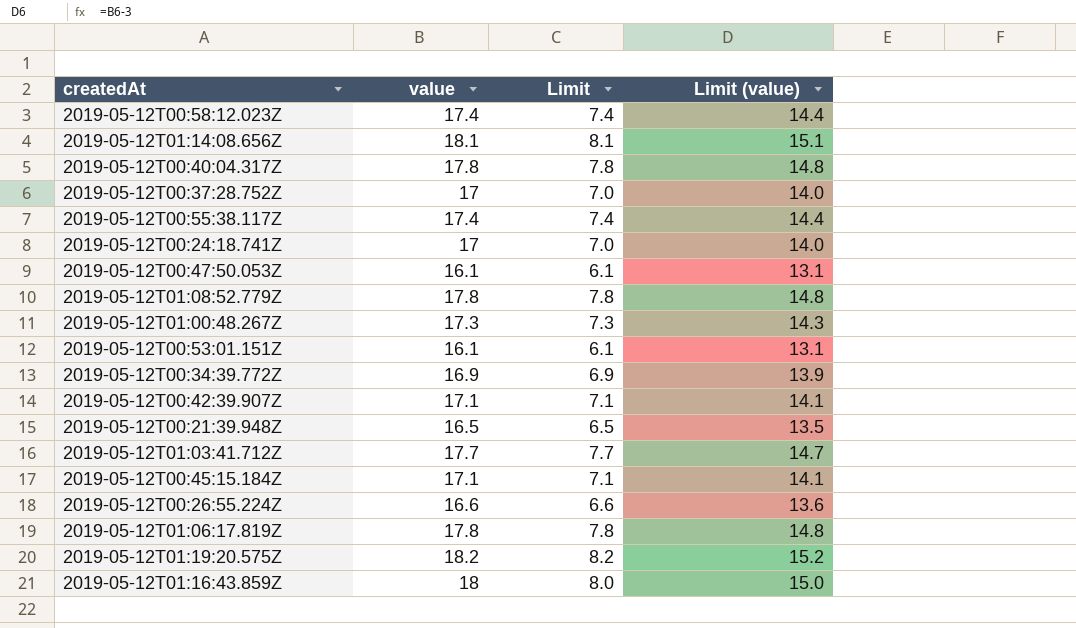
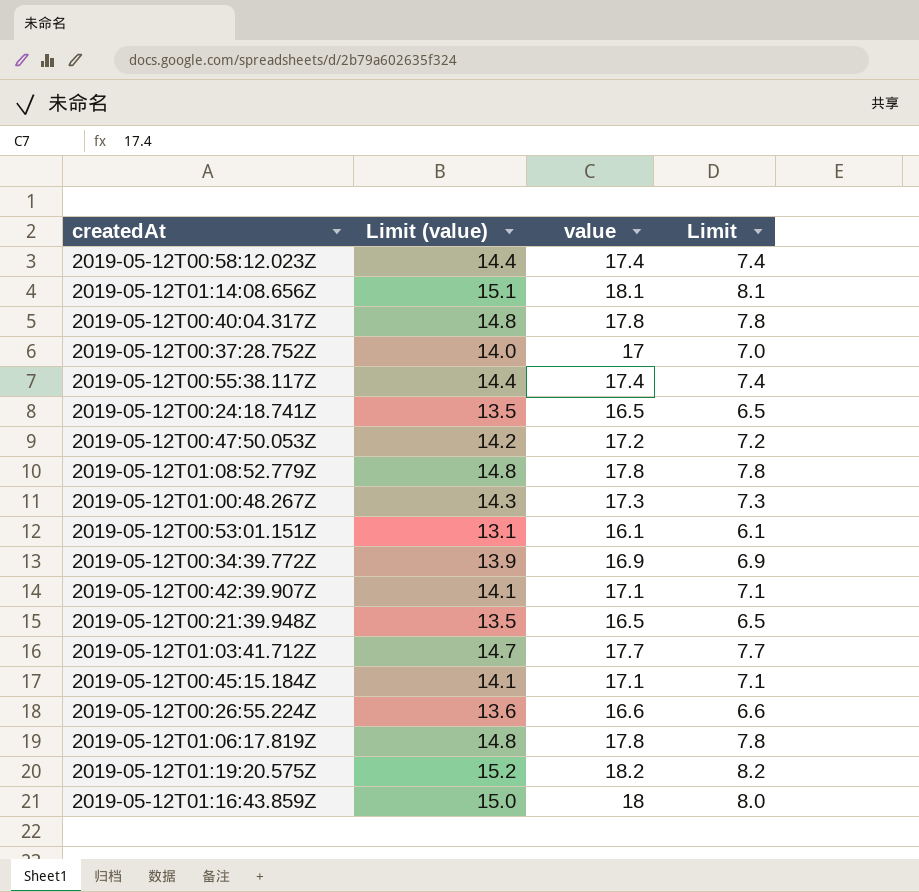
column Limit (value) | position: 4 -> 2
2019-05-12T00:24:18.741Z | Limit (value): 14.0 -> 13.5
2019-05-12T00:24:18.741Z | value: 17 -> 16.5
2019-05-12T00:24:18.741Z | Limit: 7.0 -> 6.5
2019-05-12T00:47:50.053Z | Limit (value): 13.1 -> 14.2
2019-05-12T00:47:50.053Z | value: 16.1 -> 17.2
2019-05-12T00:47:50.053Z | Limit: 6.1 -> 7.2

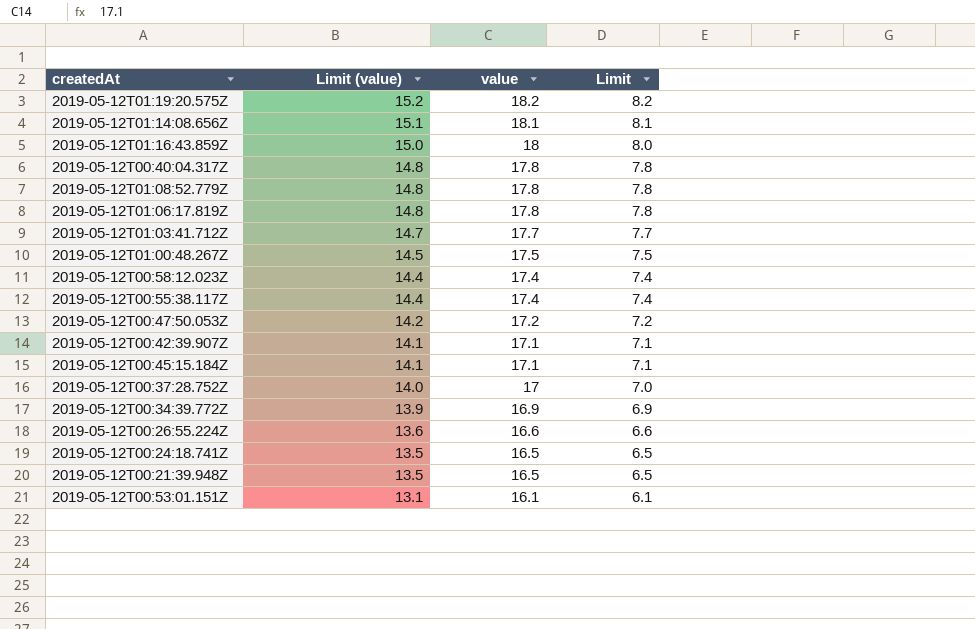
row order: none -> Limit (value) descending
2019-05-12T01:00:48.267Z | Limit (value): 14.3 -> 14.5
2019-05-12T01:00:48.267Z | value: 17.3 -> 17.5
2019-05-12T01:00:48.267Z | Limit: 7.3 -> 7.5

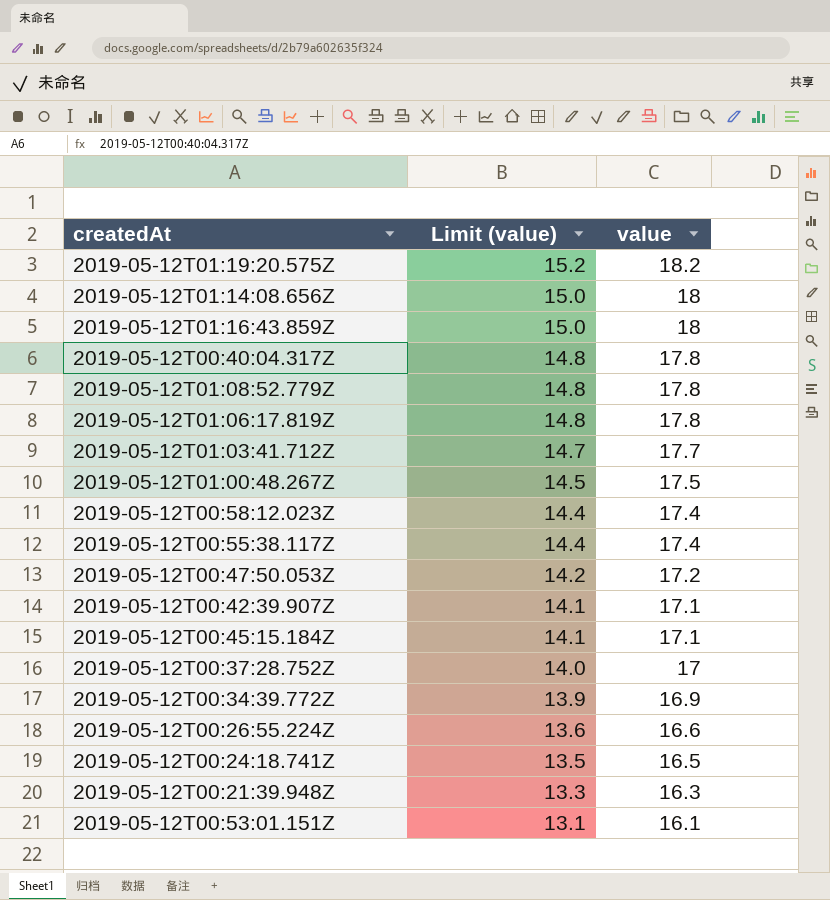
column Limit | formula: [value] - 10 -> none
2019-05-12T01:14:08.656Z | Limit (value): 15.1 -> 15.0
2019-05-12T01:14:08.656Z | value: 18.1 -> 18
2019-05-12T00:21:39.948Z | Limit (value): 13.5 -> 13.3
2019-05-12T00:21:39.948Z | value: 16.5 -> 16.3

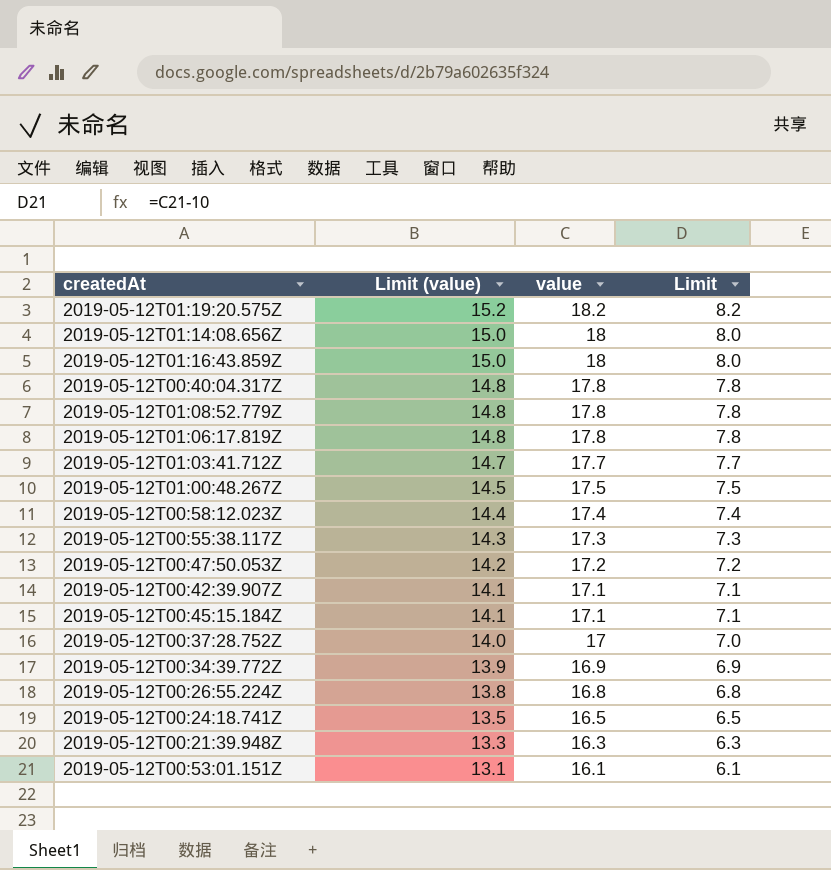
column Limit | formula: none -> [value] - 10
2019-05-12T00:55:38.117Z | Limit (value): 14.4 -> 14.3
2019-05-12T00:55:38.117Z | value: 17.4 -> 17.3
2019-05-12T00:26:55.224Z | Limit (value): 13.6 -> 13.8
2019-05-12T00:26:55.224Z | value: 16.6 -> 16.8

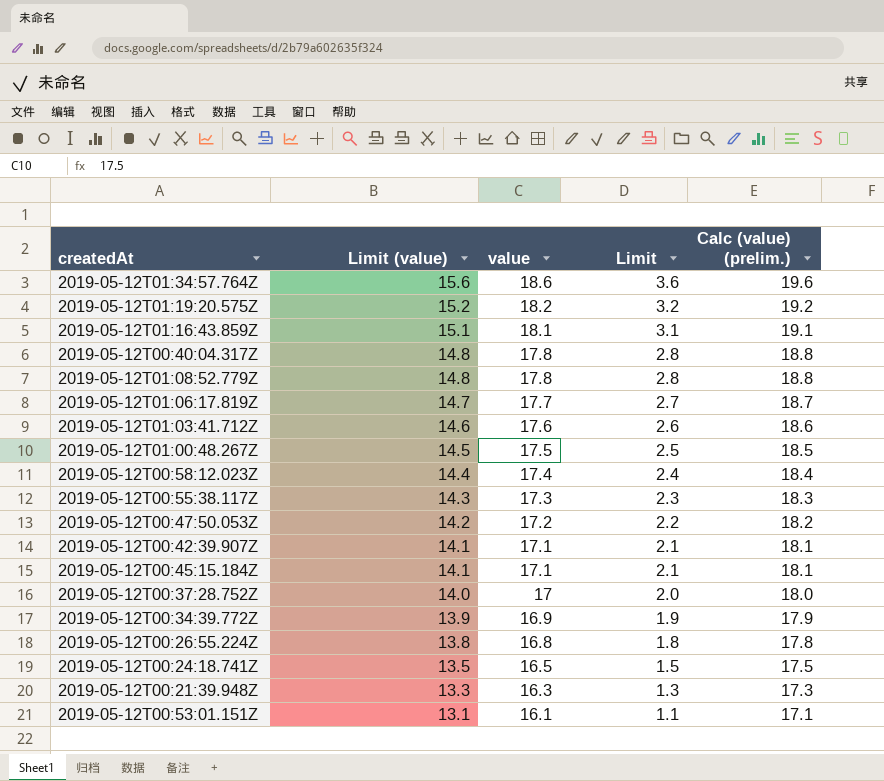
column Limit | formula: [value] - 10 -> [value] - 15
column Calc (value) (prelim.) | formula: none -> [value] + 1
row 2019-05-12T01:14:08.656Z: 15.0 | 18 | 8.0 -> none
row 2019-05-12T01:34:57.764Z: none -> 15.6 | 18.6 | 3.6 | 19.6
2019-05-12T01:16:43.859Z | Limit (value): 15.0 -> 15.1
2019-05-12T01:16:43.859Z | value: 18 -> 18.1
2019-05-12T01:06:17.819Z | Limit (value): 14.8 -> 14.7
2019-05-12T01:06:17.819Z | value: 17.8 -> 17.7
2019-05-12T01:03:41.712Z | Limit (value): 14.7 -> 14.6
2019-05-12T01:03:41.712Z | value: 17.7 -> 17.6

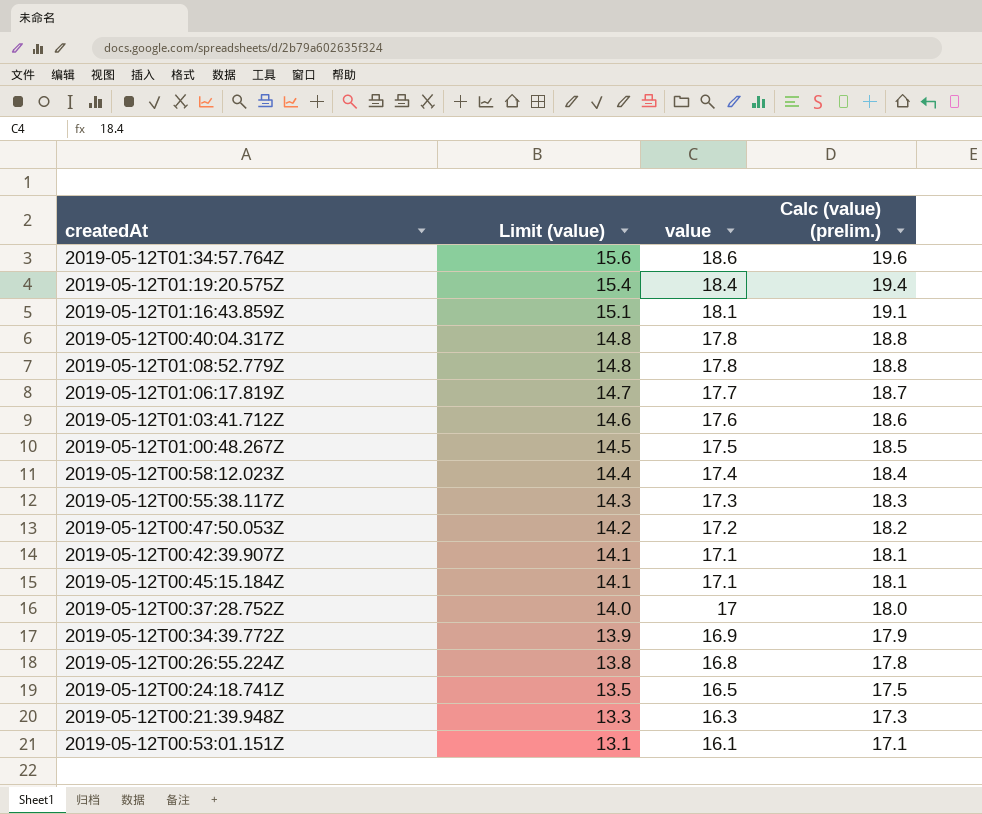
column Limit | formula: [value] - 15 -> none
2019-05-12T01:19:20.575Z | Limit (value): 15.2 -> 15.4
2019-05-12T01:19:20.575Z | value: 18.2 -> 18.4
2019-05-12T01:19:20.575Z | Calc (value) (prelim.): 19.2 -> 19.4

